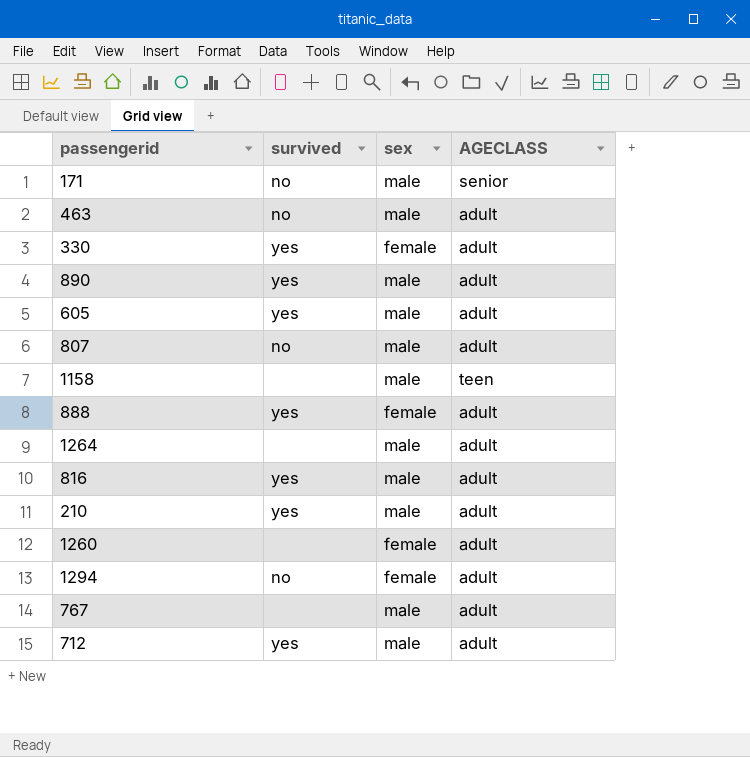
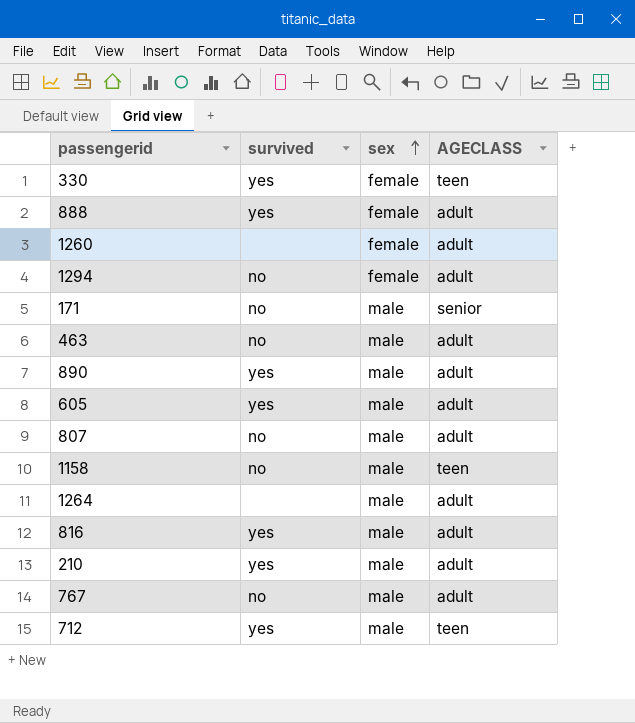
row order: none -> sex ascending
330 | AGECLASS: adult -> teen
1158 | survived: none -> no
767 | survived: none -> no
712 | AGECLASS: adult -> teen

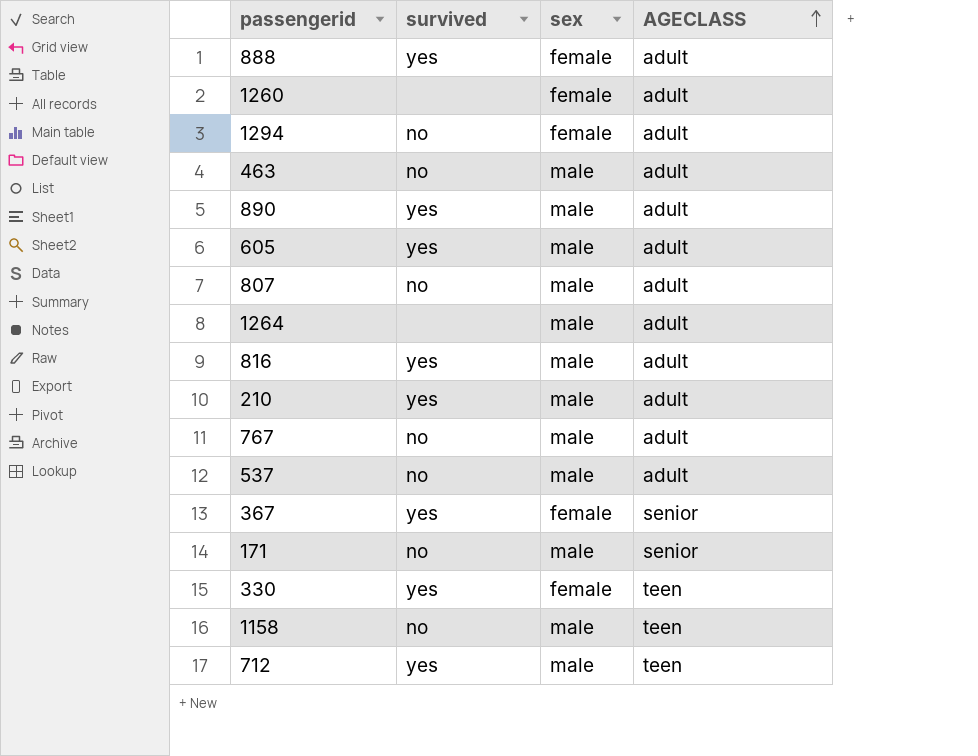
row order: sex ascending -> AGECLASS ascending
row 537: none -> no | male | adult
row 367: none -> yes | female | senior

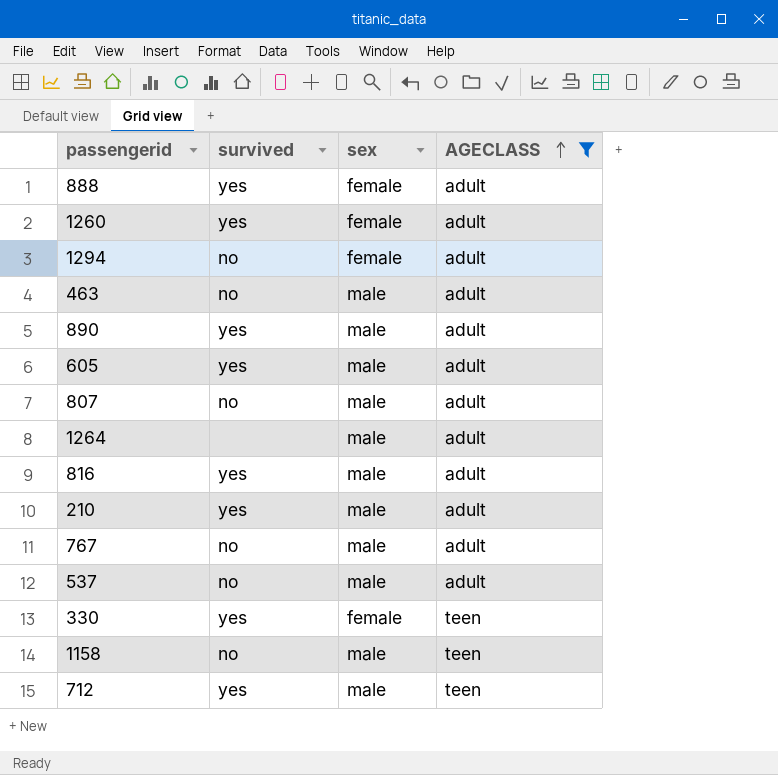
filter: none -> AGECLASS != senior
1260 | survived: none -> yes

